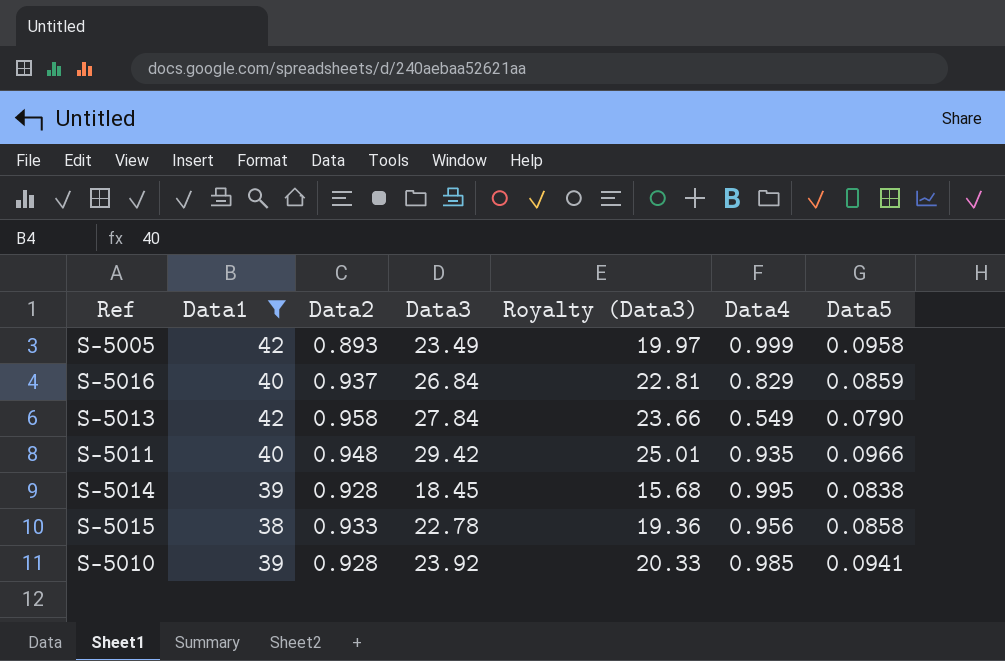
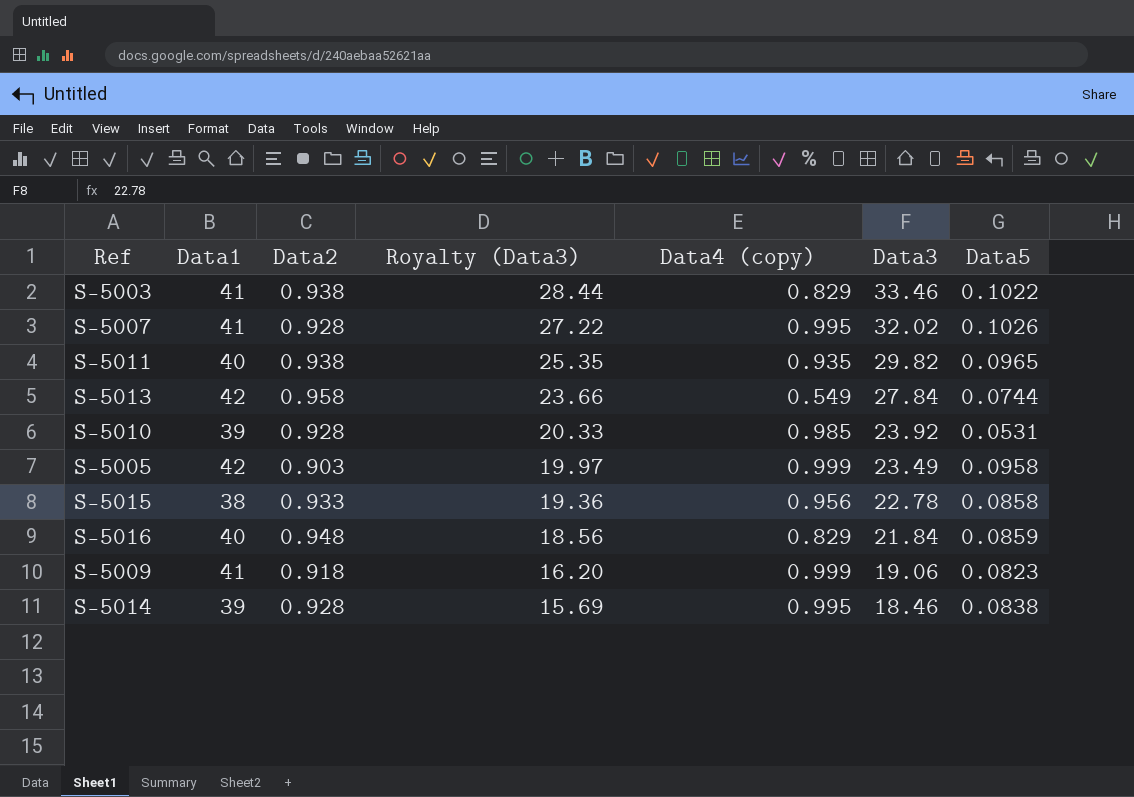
filter: Data1 != 41 -> none
row order: none -> Royalty (Data3) descending
column name: Data4 -> Data4 (copy)
column Data3 | position: 4 -> 6
S-5011 | Data2: 0.948 -> 0.938
S-5011 | Royalty (Data3): 25.01 -> 25.35
S-5011 | Data3: 29.42 -> 29.82
S-5011 | Data5: 0.0966 -> 0.0965
S-5013 | Data5: 0.0790 -> 0.0744
S-5010 | Data5: 0.0941 -> 0.0531
S-5005 | Data2: 0.893 -> 0.903
S-5016 | Data2: 0.937 -> 0.948
S-5016 | Royalty (Data3): 22.81 -> 18.56
S-5016 | Data3: 26.84 -> 21.84
S-5014 | Royalty (Data3): 15.68 -> 15.69
S-5014 | Data3: 18.45 -> 18.46

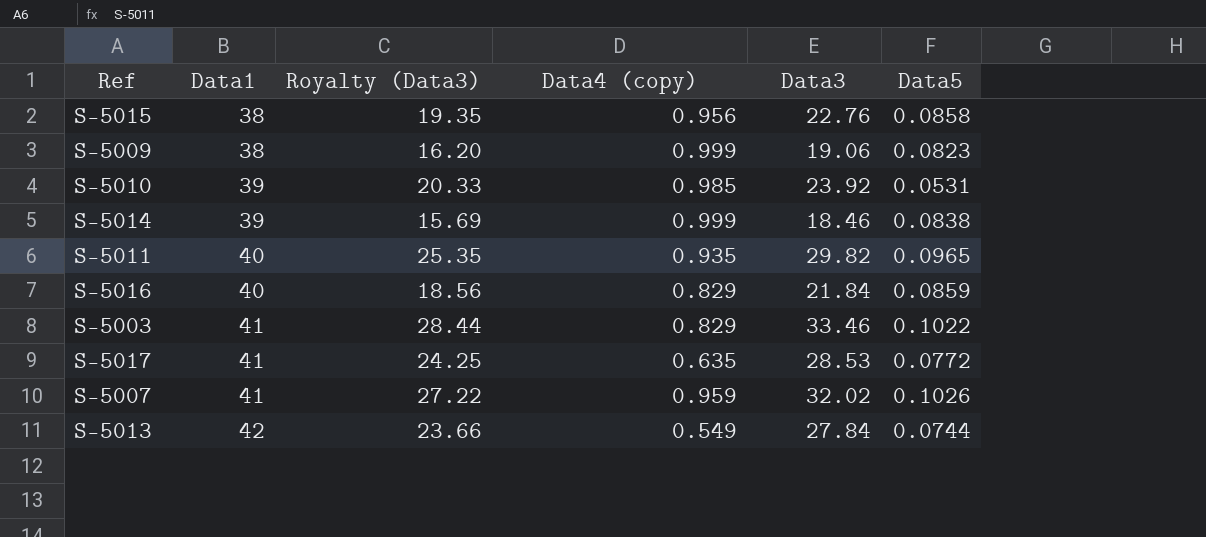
row order: Royalty (Data3) descending -> Data1 ascending
column Data2 | position: 3 -> none
row S-5005: 42 | 0.903 | 19.97 | 0.999 | 23.49 | 0.0958 -> none
S-5015 | Royalty (Data3): 19.36 -> 19.35
S-5015 | Data3: 22.78 -> 22.76
S-5009 | Data1: 41 -> 38
S-5014 | Data4 (copy): 0.995 -> 0.999
row S-5017: none -> 41 | 24.25 | 0.635 | 28.53 | 0.0772
S-5007 | Data4 (copy): 0.995 -> 0.959

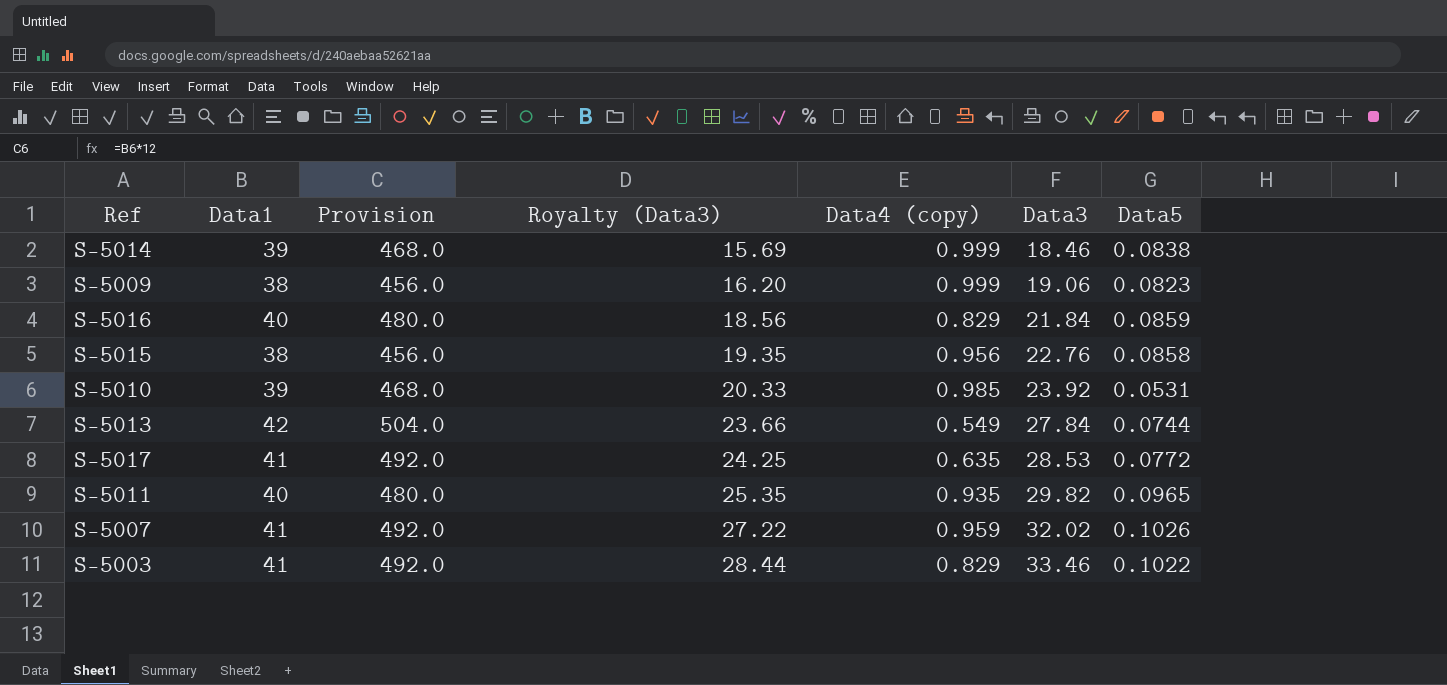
row order: Data1 ascending -> Royalty (Data3) ascending
column Provision | formula: none -> [Data1] * 12

